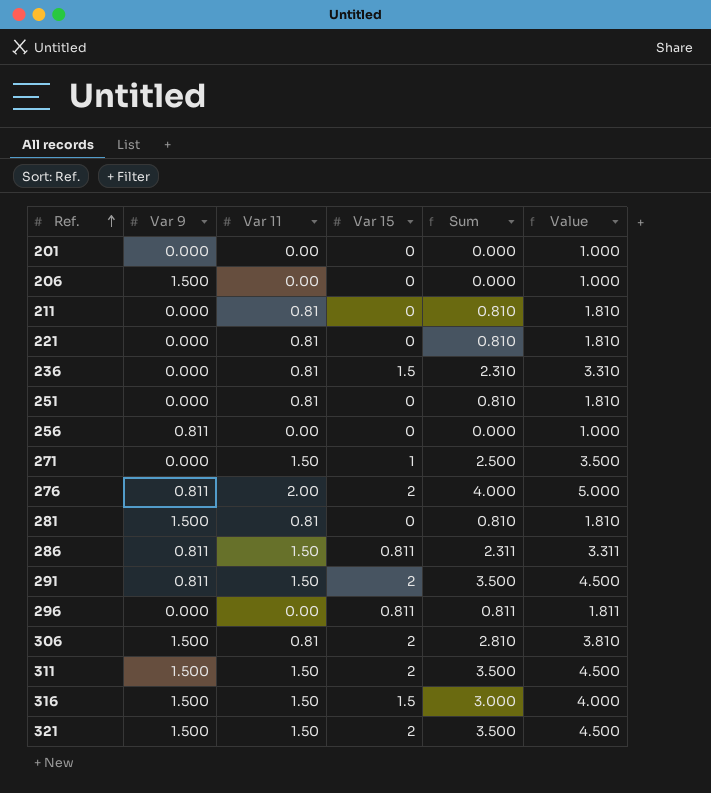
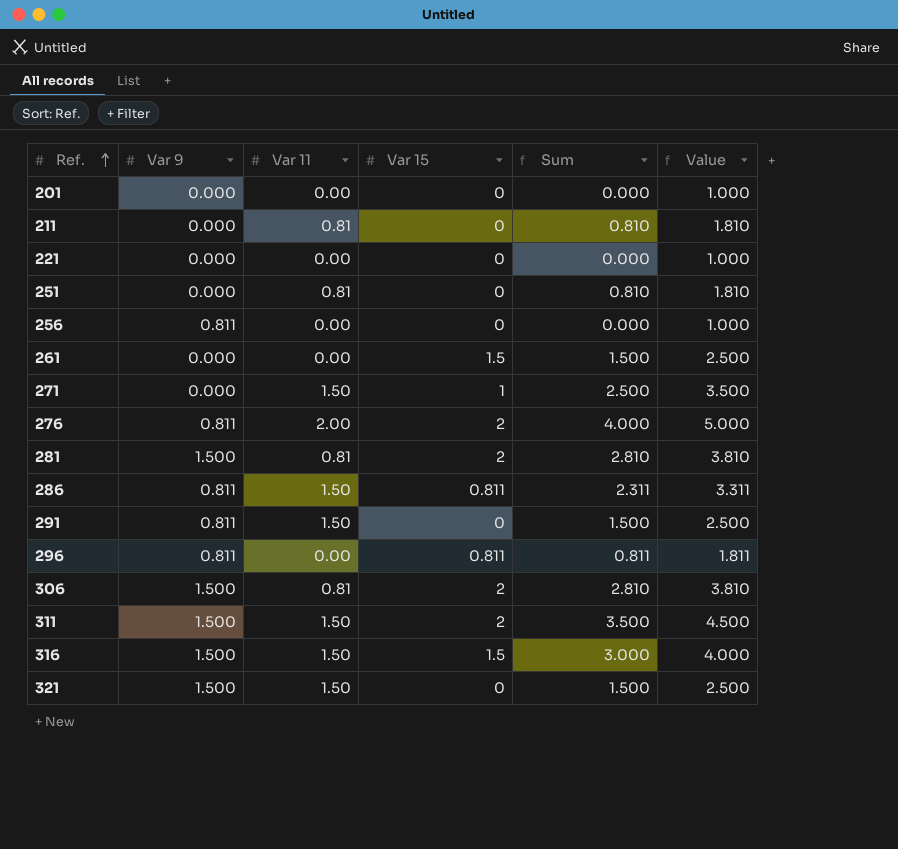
row 206: 1.500 | 0.00 | 0 | 0.000 | 1.000 -> none
row 236: 0.000 | 0.81 | 1.5 | 2.310 | 3.310 -> none
221 | Var 11: 0.81 -> 0.00
221 | Sum: 0.810 -> 0.000
221 | Value: 1.810 -> 1.000
row 261: none -> 0.000 | 0.00 | 1.5 | 1.500 | 2.500
281 | Var 15: 0 -> 2
281 | Sum: 0.810 -> 2.810
281 | Value: 1.810 -> 3.810
291 | Var 15: 2 -> 0
291 | Sum: 3.500 -> 1.500
291 | Value: 4.500 -> 2.500
296 | Var 9: 0.000 -> 0.811
321 | Var 15: 2 -> 0
321 | Sum: 3.500 -> 1.500
321 | Value: 4.500 -> 2.500

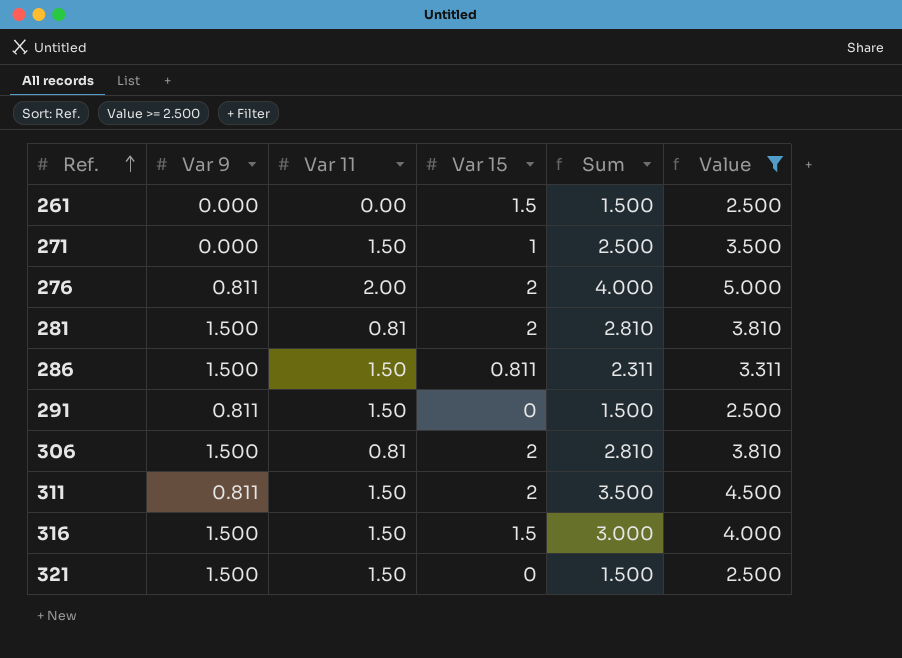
filter: none -> Value >= 2.500
286 | Var 9: 0.811 -> 1.500
311 | Var 9: 1.500 -> 0.811

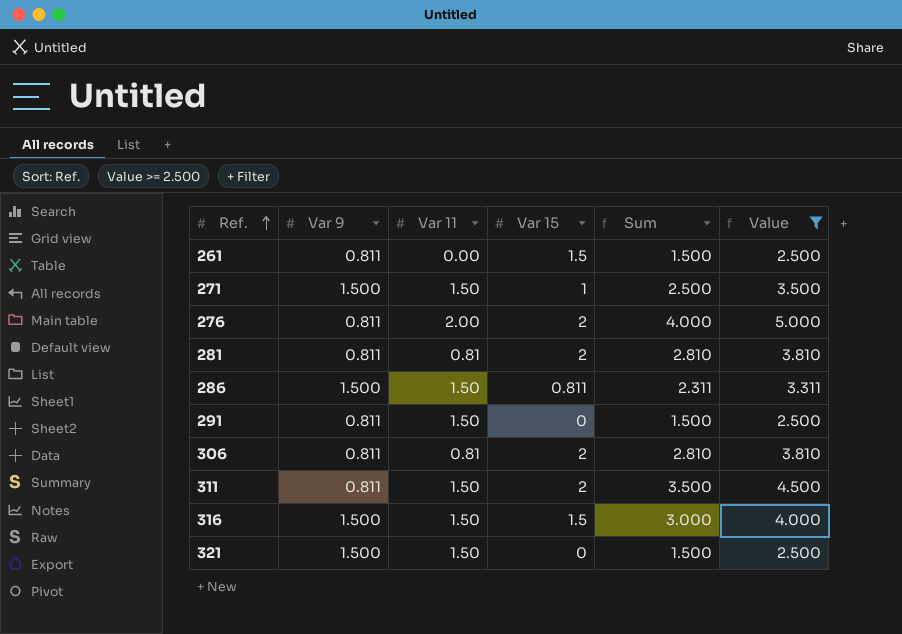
261 | Var 9: 0.000 -> 0.811
271 | Var 9: 0.000 -> 1.500
281 | Var 9: 1.500 -> 0.811
306 | Var 9: 1.500 -> 0.811

